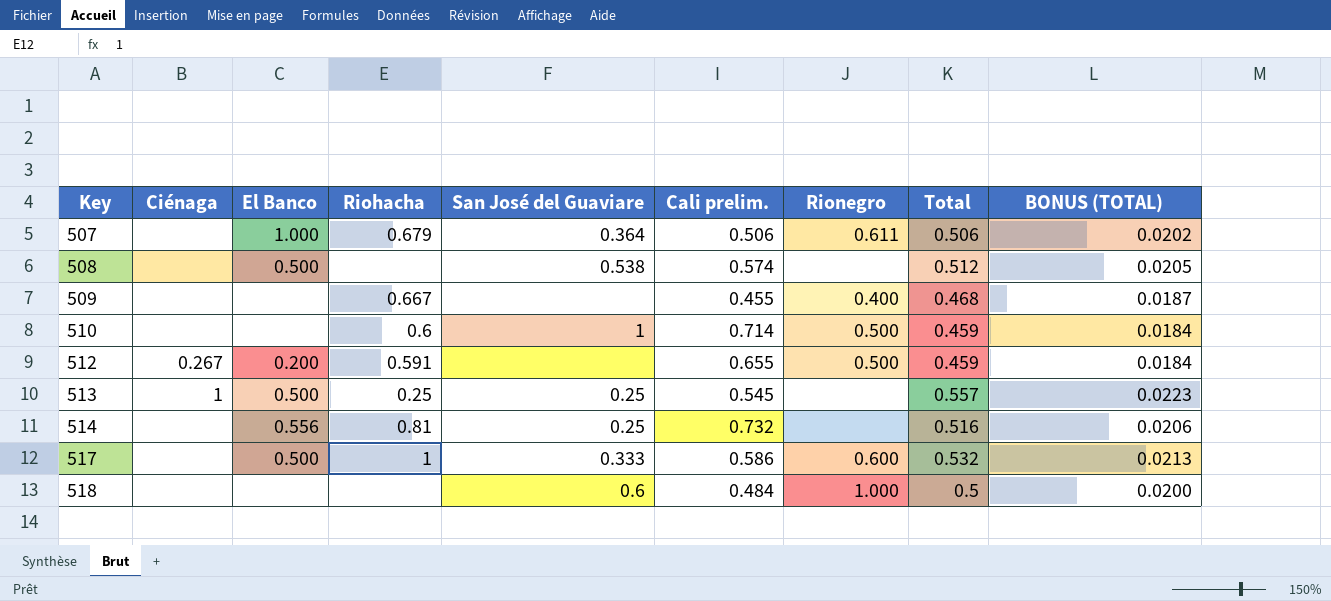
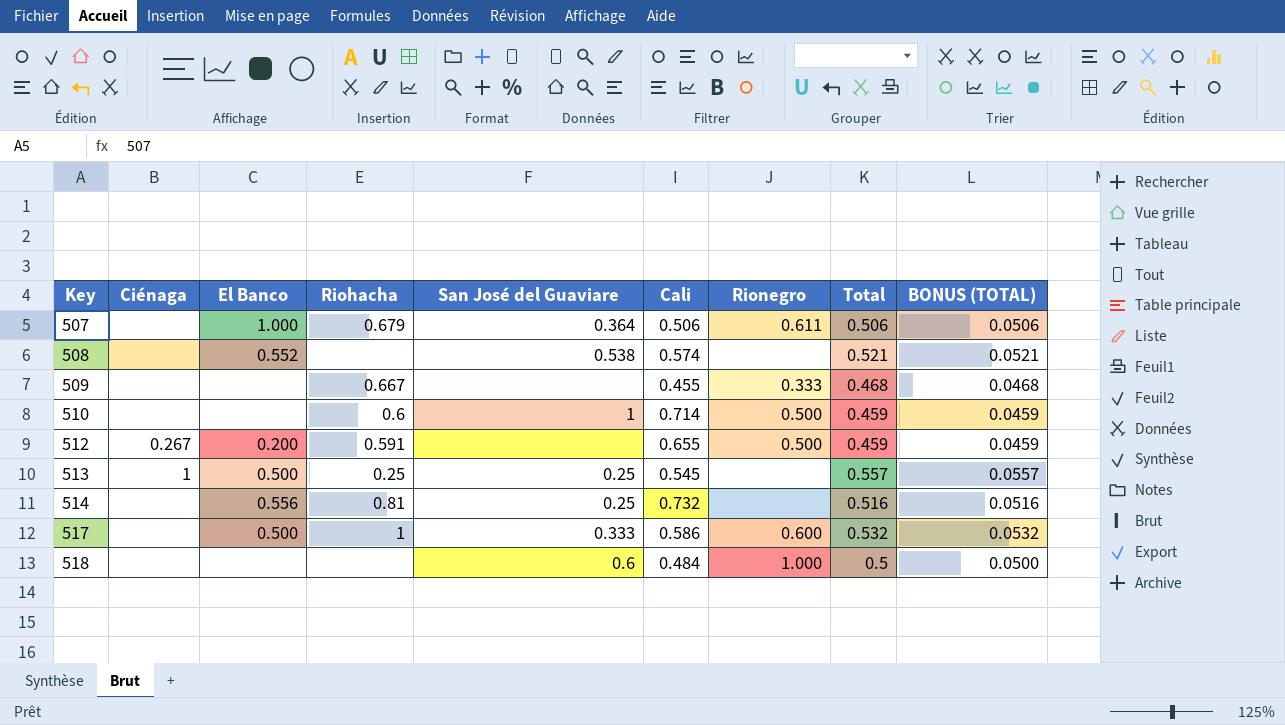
column name: Cali prelim. -> Cali
column BONUS (TOTAL) | formula: [Total] * 0.04 -> [Total] * 0.1
508 | El Banco: 0.500 -> 0.552
508 | Total: 0.512 -> 0.521
509 | Rionegro: 0.400 -> 0.333

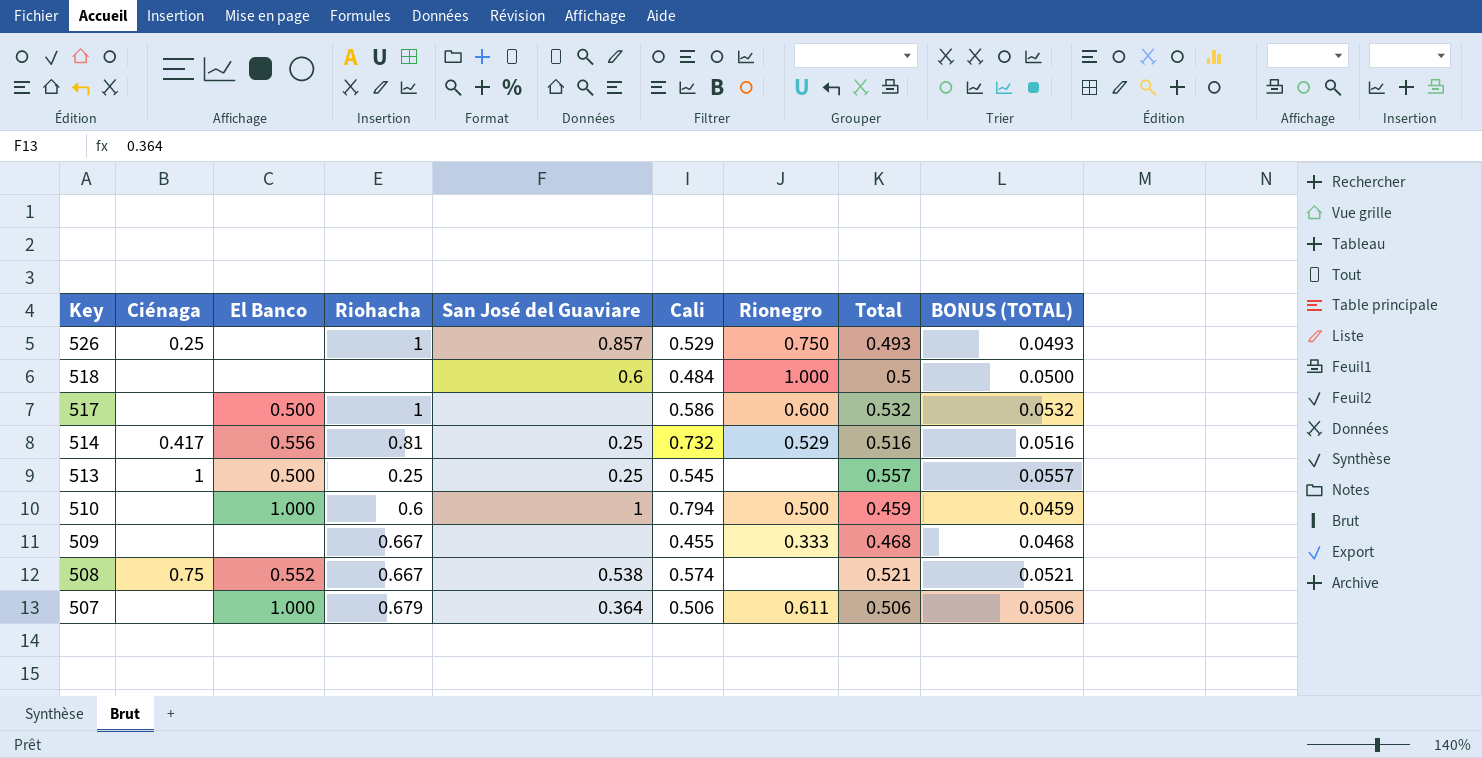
row order: Key ascending -> Key descending
row 512: 0.267 | 0.200 | 0.591 | none | 0.655 | 0.500 | 0.459 | 0.0459 -> none
row 526: none -> 0.25 | none | 1 | 0.857 | 0.529 | 0.750 | 0.493 | 0.0493
517 | San José del Guaviare: 0.333 -> none
514 | Ciénaga: none -> 0.417
514 | Rionegro: none -> 0.529
510 | El Banco: none -> 1.000
510 | Cali: 0.714 -> 0.794
508 | Ciénaga: none -> 0.75
508 | Riohacha: none -> 0.667

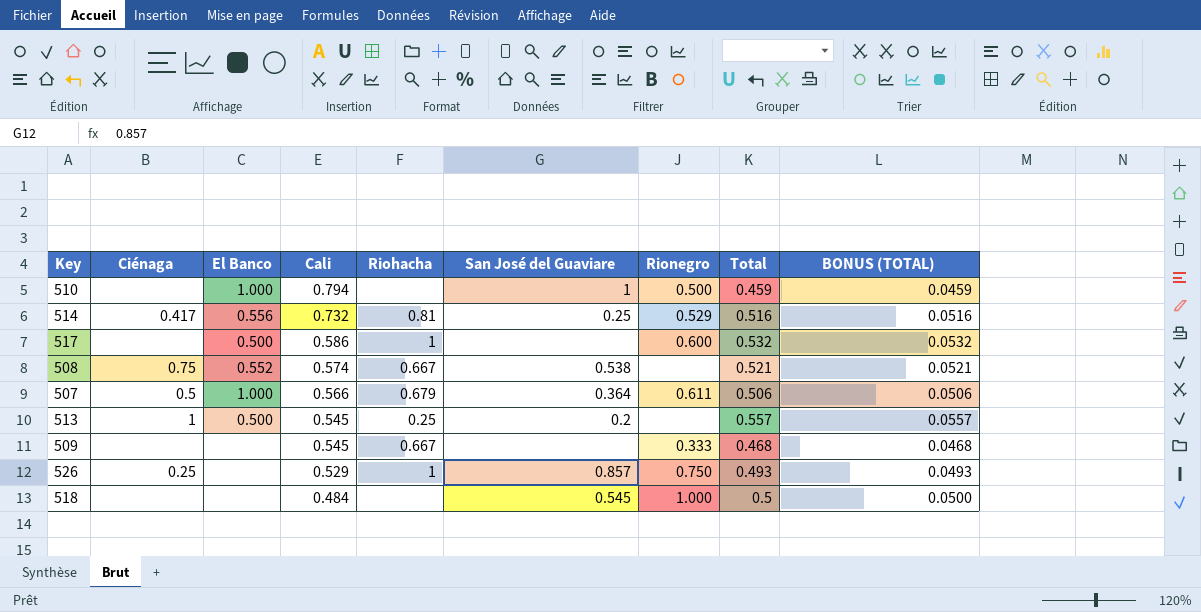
row order: Key descending -> Cali descending
column Cali | position: 6 -> 4
510 | Riohacha: 0.6 -> none
507 | Ciénaga: none -> 0.5
507 | Cali: 0.506 -> 0.566
513 | San José del Guaviare: 0.25 -> 0.2
509 | Cali: 0.455 -> 0.545
518 | San José del Guaviare: 0.6 -> 0.545

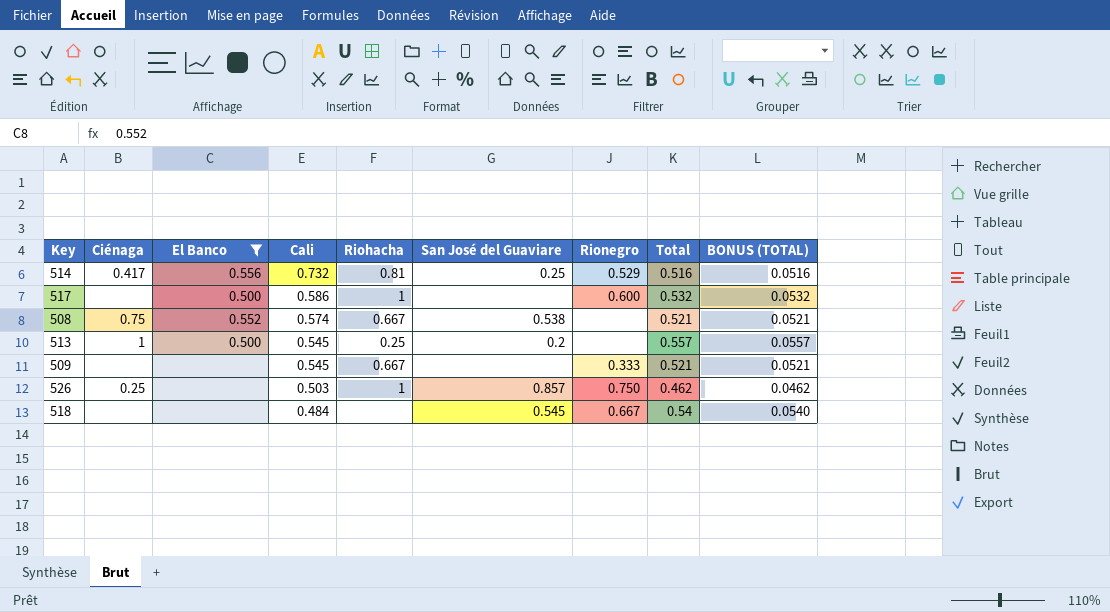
filter: none -> El Banco != 1.000
509 | Total: 0.468 -> 0.521
509 | BONUS (TOTAL): 0.0468 -> 0.0521
526 | Cali: 0.529 -> 0.503
526 | Total: 0.493 -> 0.462
526 | BONUS (TOTAL): 0.0493 -> 0.0462
518 | Rionegro: 1.000 -> 0.667
518 | Total: 0.5 -> 0.54
518 | BONUS (TOTAL): 0.0500 -> 0.0540

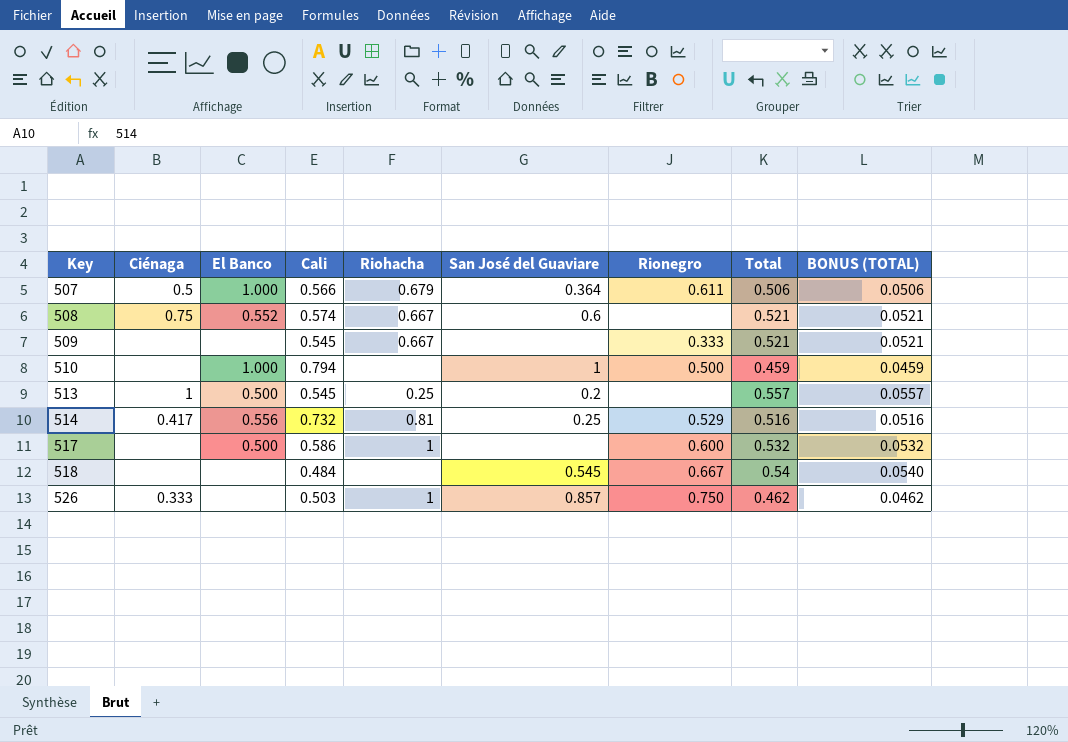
filter: El Banco != 1.000 -> none
row order: Cali descending -> Key ascending
508 | San José del Guaviare: 0.538 -> 0.6
526 | Ciénaga: 0.25 -> 0.333

